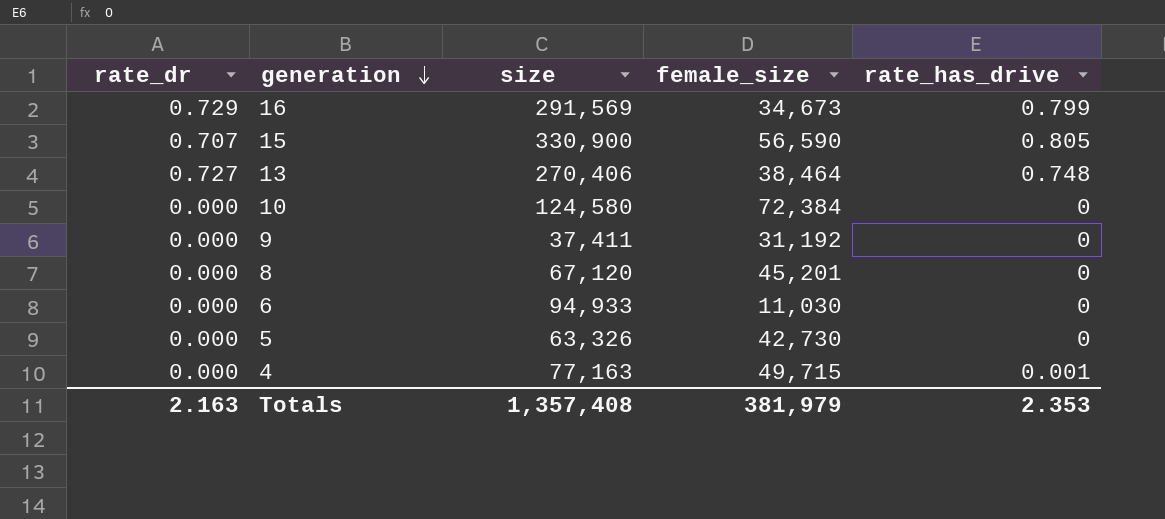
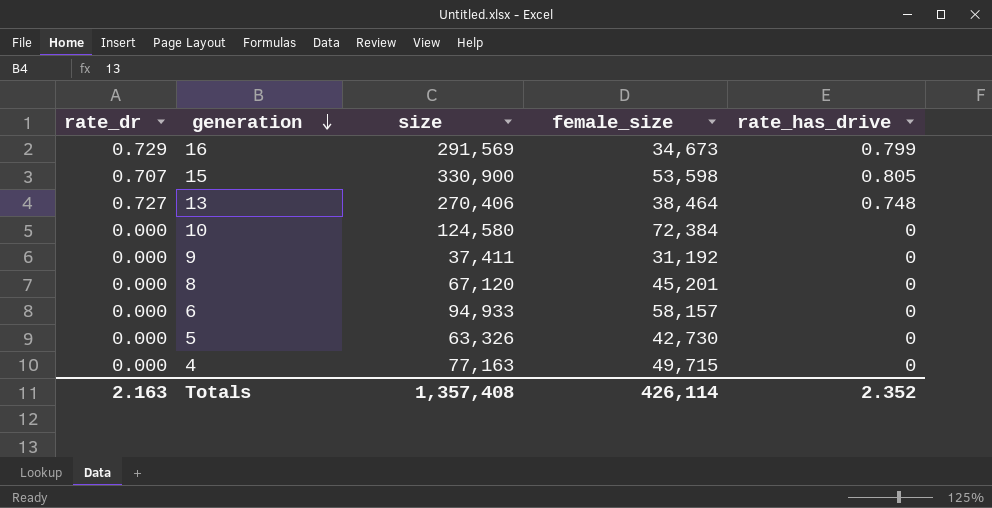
15 | female_size: 56,590 -> 53,598
6 | female_size: 11,030 -> 58,157
4 | rate_has_drive: 0.001 -> 0
Totals | female_size: 381,979 -> 426,114
Totals | rate_has_drive: 2.353 -> 2.352

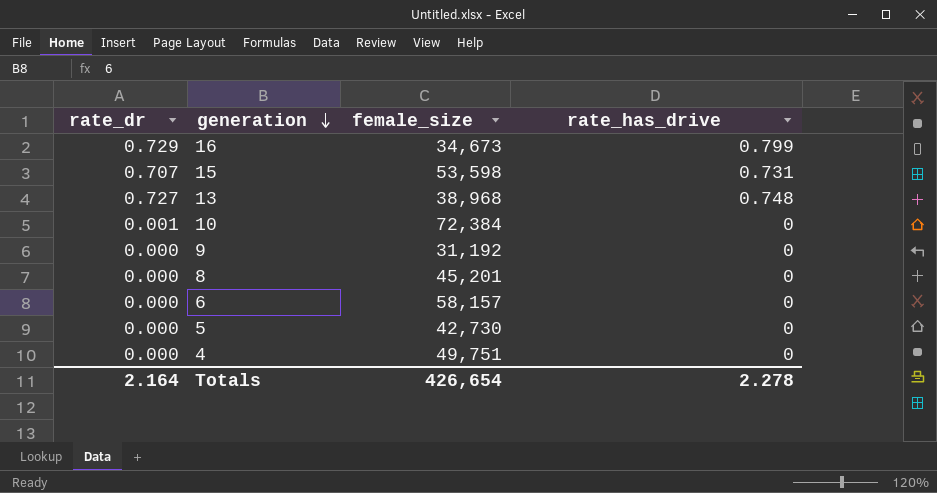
column size | position: 3 -> none
15 | rate_has_drive: 0.805 -> 0.731
13 | female_size: 38,464 -> 38,968
10 | rate_dr: 0.000 -> 0.001
4 | female_size: 49,715 -> 49,751
Totals | rate_dr: 2.163 -> 2.164
Totals | female_size: 426,114 -> 426,654
Totals | rate_has_drive: 2.352 -> 2.278

